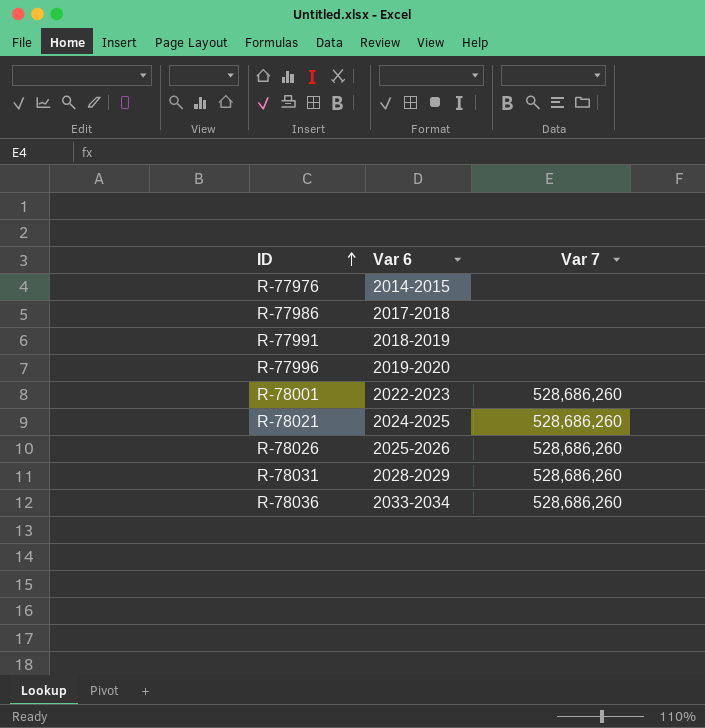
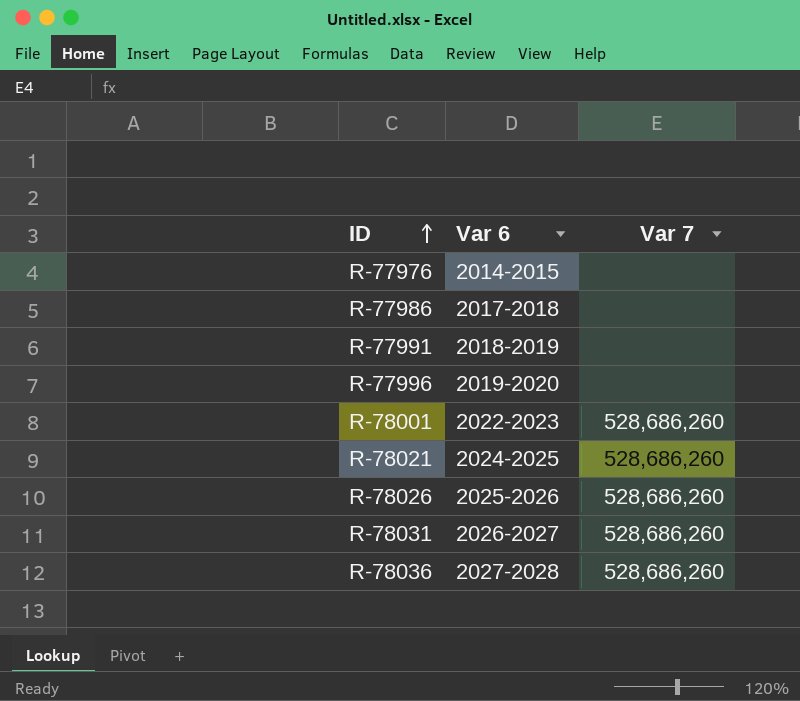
R-78031 | Var 6: 2028-2029 -> 2026-2027
R-78036 | Var 6: 2033-2034 -> 2027-2028

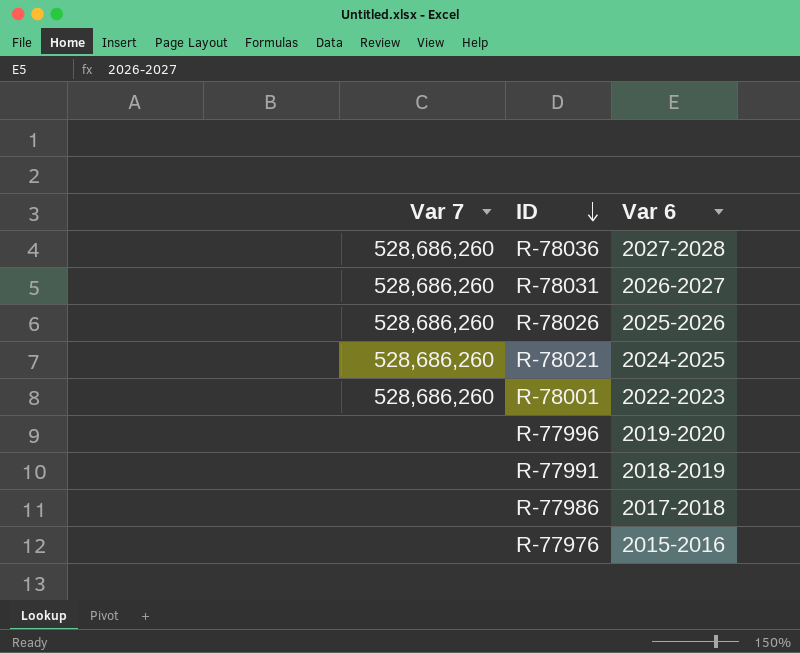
row order: ID ascending -> ID descending
column Var 7 | position: 3 -> 1
R-77976 | Var 6: 2014-2015 -> 2015-2016

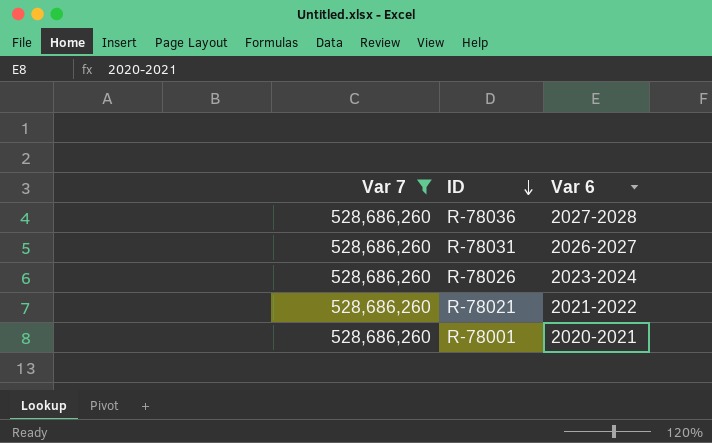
filter: none -> Var 7 = 528,686,260
R-78026 | Var 6: 2025-2026 -> 2023-2024
R-78021 | Var 6: 2024-2025 -> 2021-2022
R-78001 | Var 6: 2022-2023 -> 2020-2021

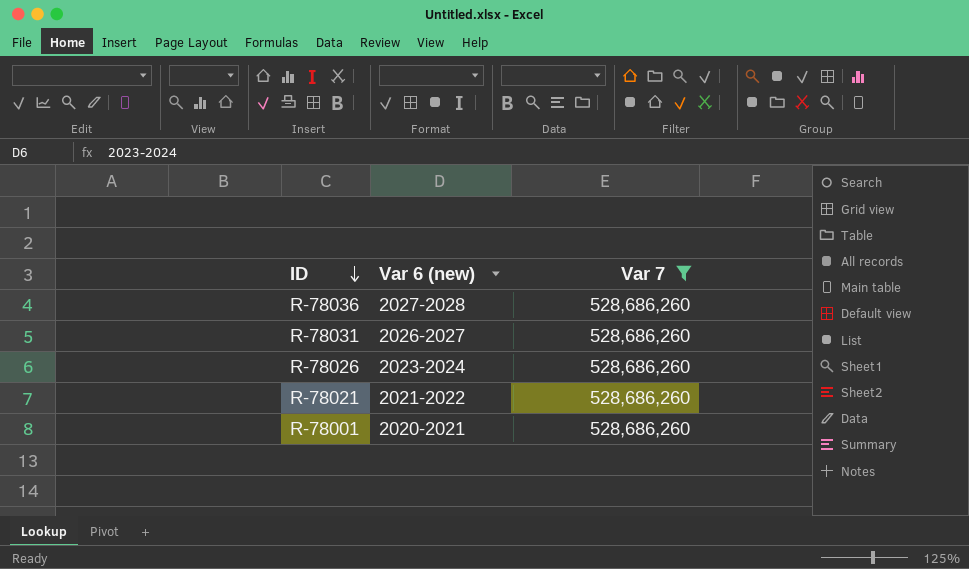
column name: Var 6 -> Var 6 (new)
column Var 7 | position: 1 -> 3

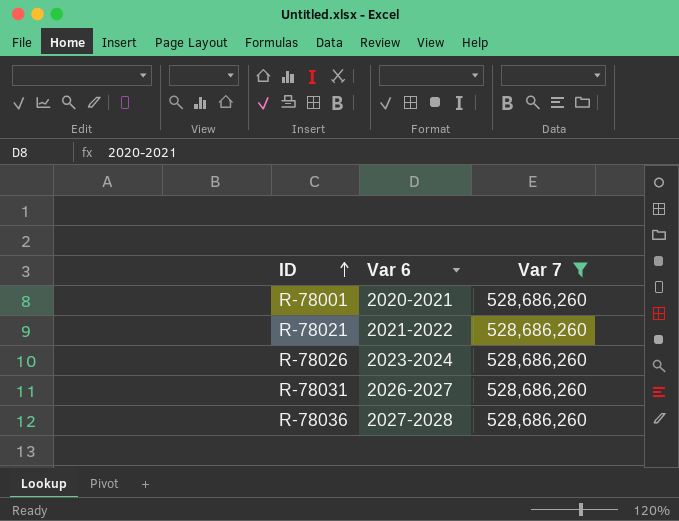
row order: ID descending -> ID ascending
column name: Var 6 (new) -> Var 6

